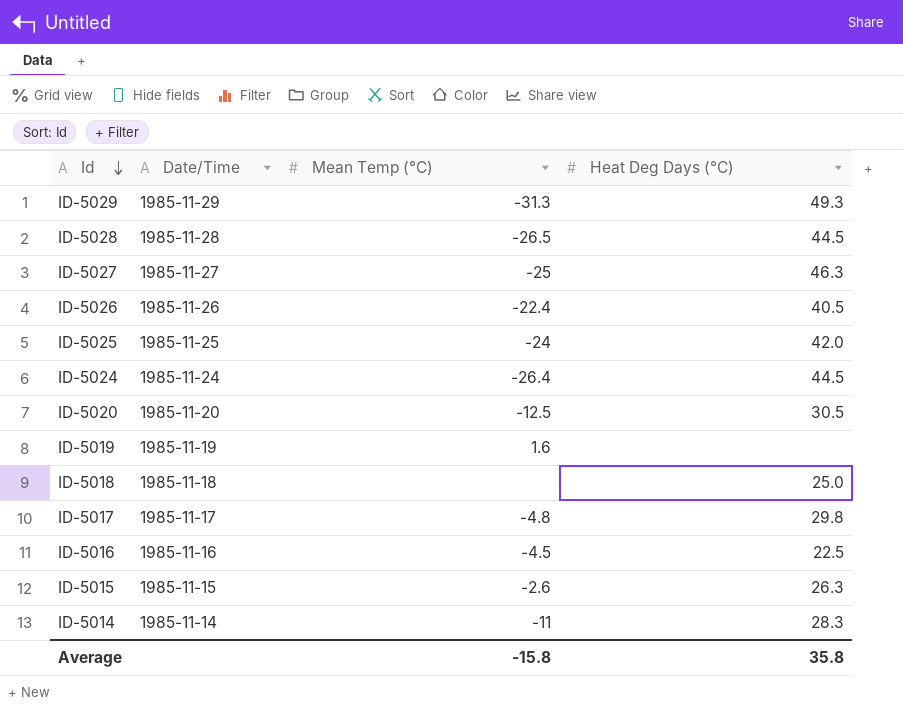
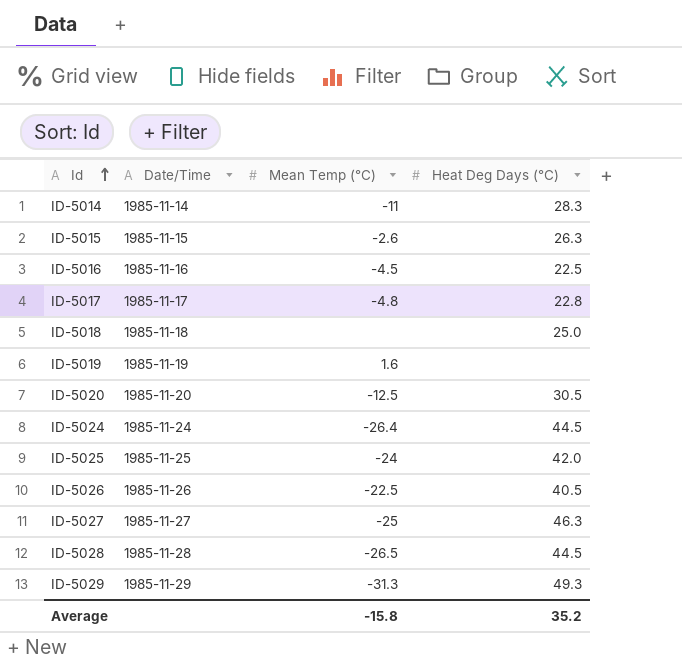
row order: Id descending -> Id ascending
ID-5017 | Heat Deg Days (°C): 29.8 -> 22.8
ID-5026 | Mean Temp (°C): -22.4 -> -22.5
Average | Heat Deg Days (°C): 35.8 -> 35.2

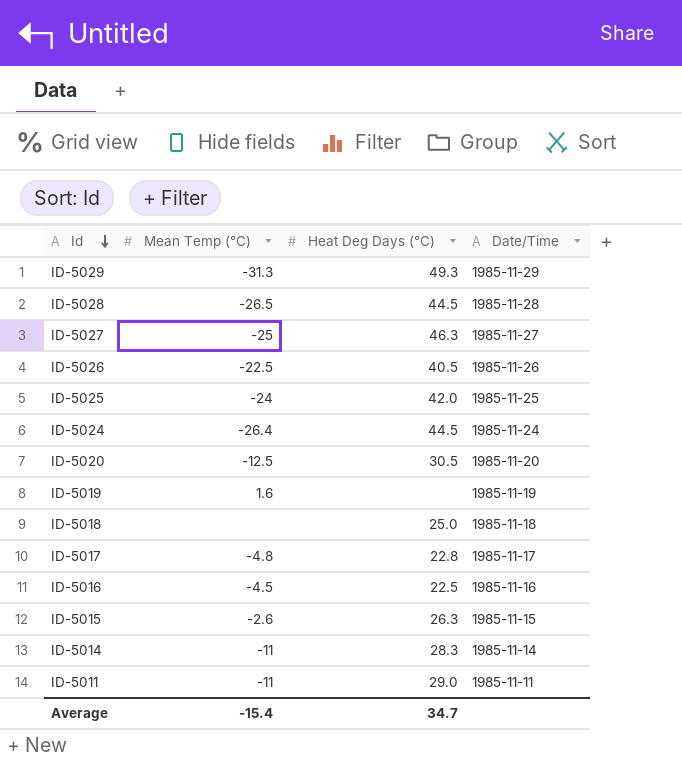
row order: Id ascending -> Id descending
column Date/Time | position: 2 -> 4
row ID-5011: none -> -11 | 29.0 | 1985-11-11
Average | Mean Temp (°C): -15.8 -> -15.4
Average | Heat Deg Days (°C): 35.2 -> 34.7

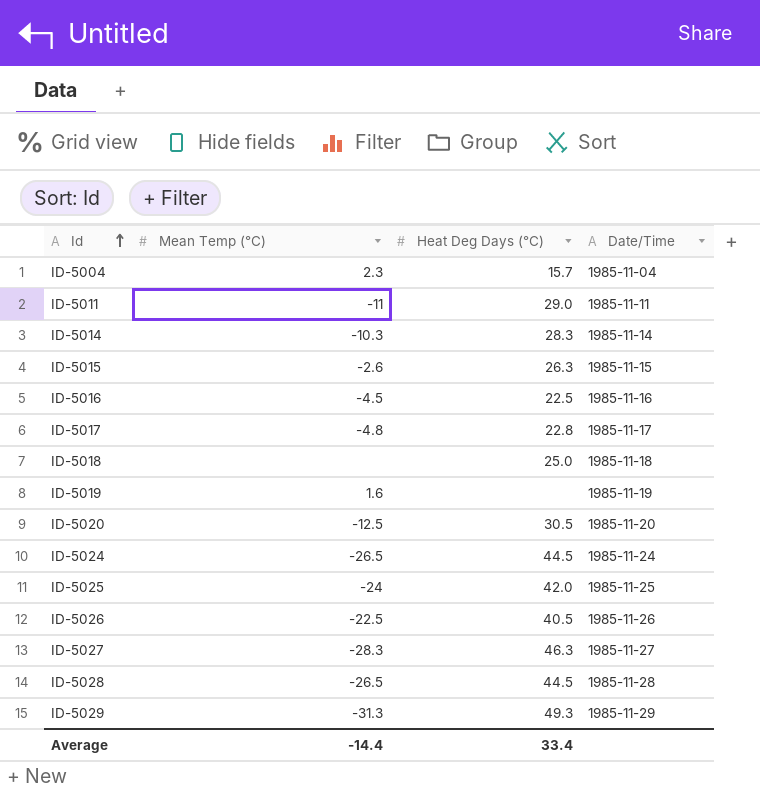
row order: Id descending -> Id ascending
row ID-5004: none -> 2.3 | 15.7 | 1985-11-04
ID-5014 | Mean Temp (°C): -11 -> -10.3
ID-5024 | Mean Temp (°C): -26.4 -> -26.5
ID-5027 | Mean Temp (°C): -25 -> -28.3
Average | Mean Temp (°C): -15.4 -> -14.4
Average | Heat Deg Days (°C): 34.7 -> 33.4

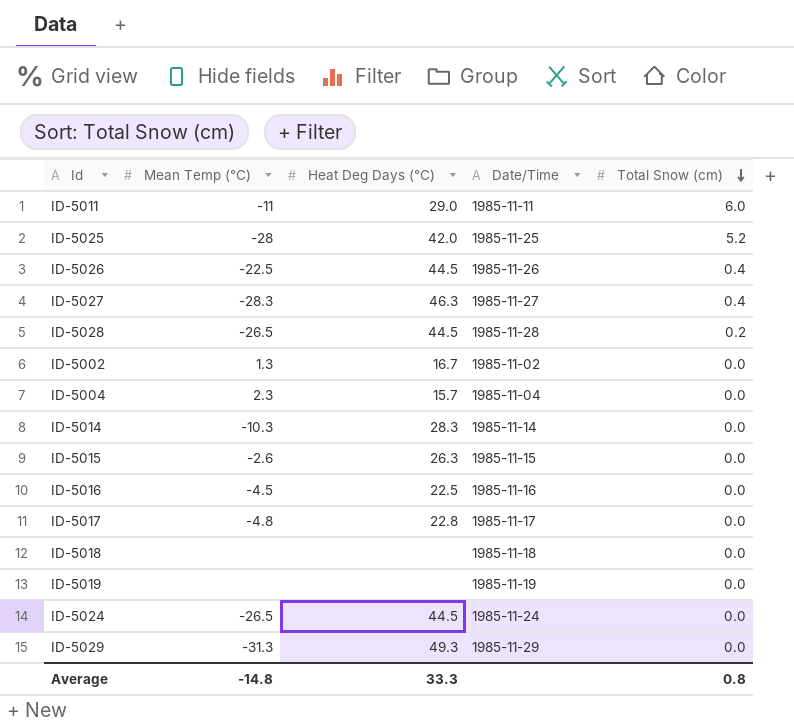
row order: Id ascending -> Total Snow (cm) descending
column Total Snow (cm) | position: none -> 5
row ID-5020: -12.5 | 30.5 | 1985-11-20 -> none
ID-5025 | Mean Temp (°C): -24 -> -28
ID-5026 | Heat Deg Days (°C): 40.5 -> 44.5
row ID-5002: none -> 1.3 | 16.7 | 1985-11-02 | 0.0
ID-5018 | Heat Deg Days (°C): 25.0 -> none
ID-5019 | Mean Temp (°C): 1.6 -> none
Average | Mean Temp (°C): -14.4 -> -14.8
Average | Heat Deg Days (°C): 33.4 -> 33.3

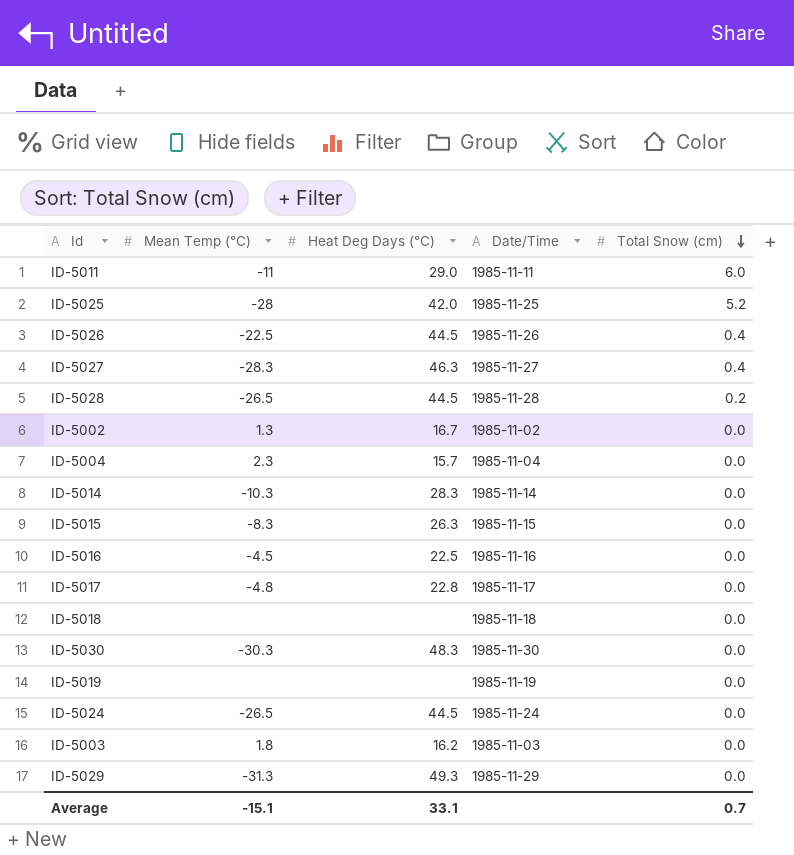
ID-5015 | Mean Temp (°C): -2.6 -> -8.3
row ID-5030: none -> -30.3 | 48.3 | 1985-11-30 | 0.0
row ID-5003: none -> 1.8 | 16.2 | 1985-11-03 | 0.0
Average | Mean Temp (°C): -14.8 -> -15.1
Average | Heat Deg Days (°C): 33.3 -> 33.1
Average | Total Snow (cm): 0.8 -> 0.7

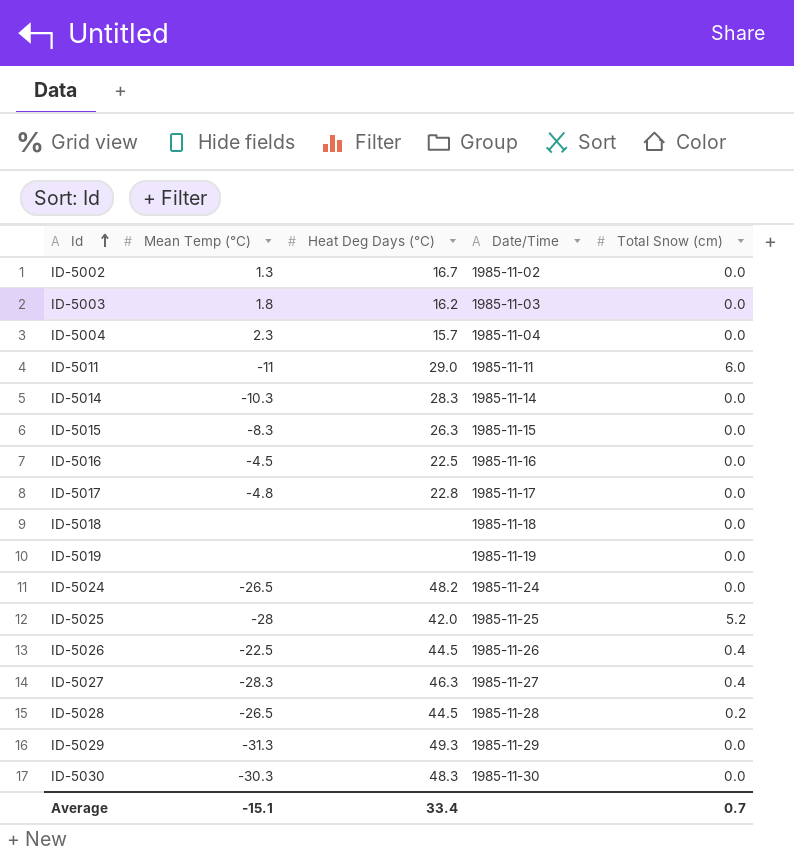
row order: Total Snow (cm) descending -> Id ascending
ID-5024 | Heat Deg Days (°C): 44.5 -> 48.2
Average | Heat Deg Days (°C): 33.1 -> 33.4

